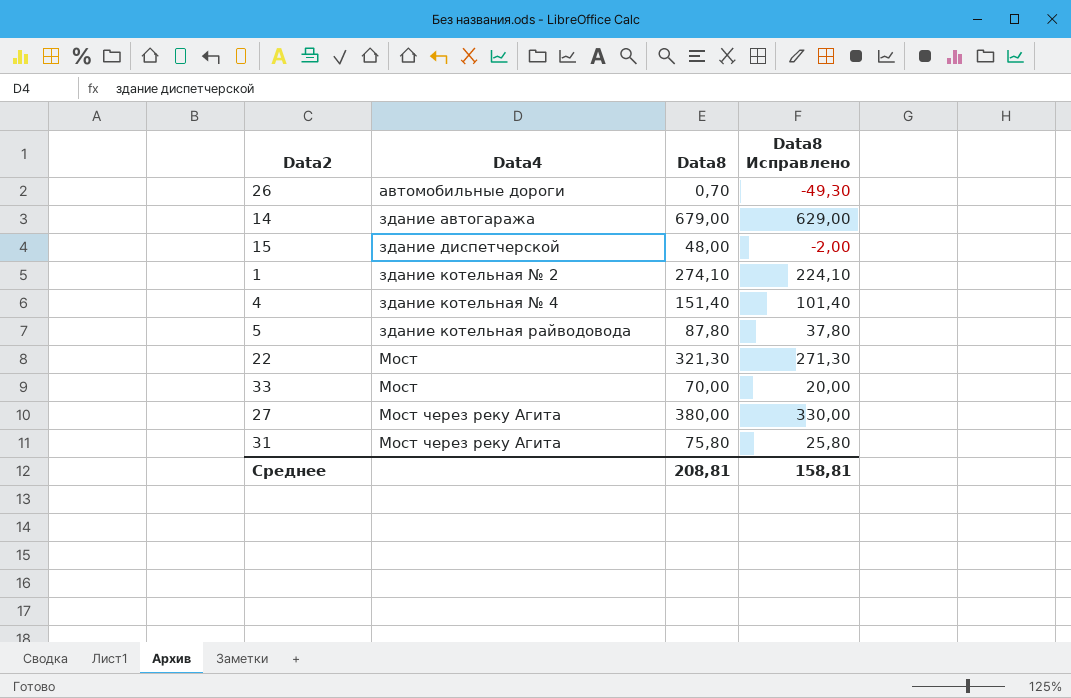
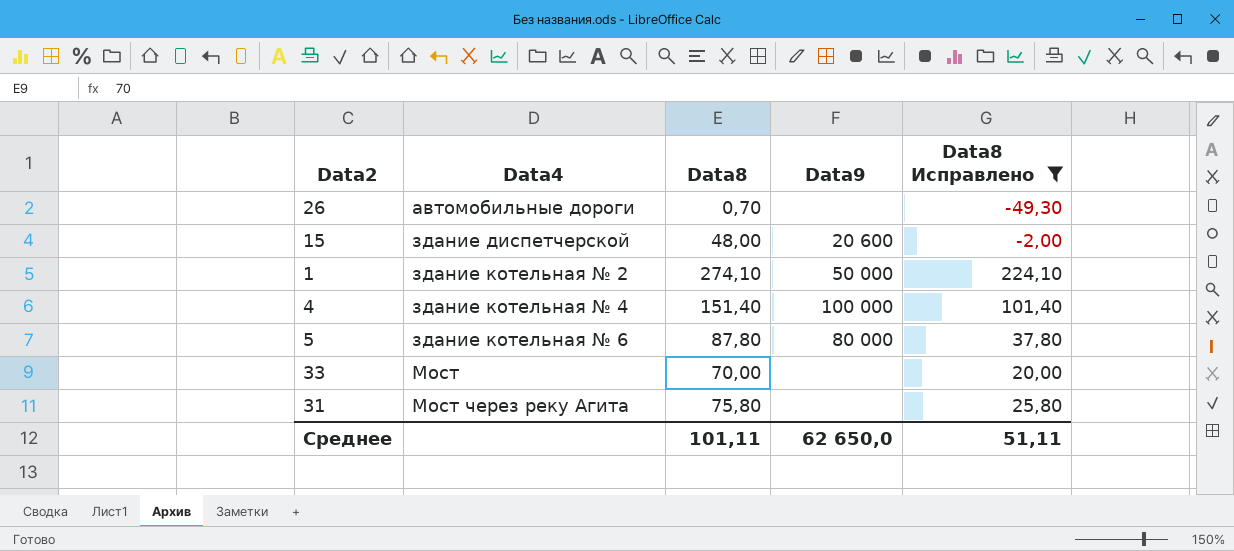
filter: none -> Data8 Исправлено <= 224,10
column Data9 | position: none -> 4
5 | Data4: здание котельная райводовода -> здание котельная № 6
Среднее | Data8: 208,81 -> 101,11
Среднее | Data8 Исправлено: 158,81 -> 51,11

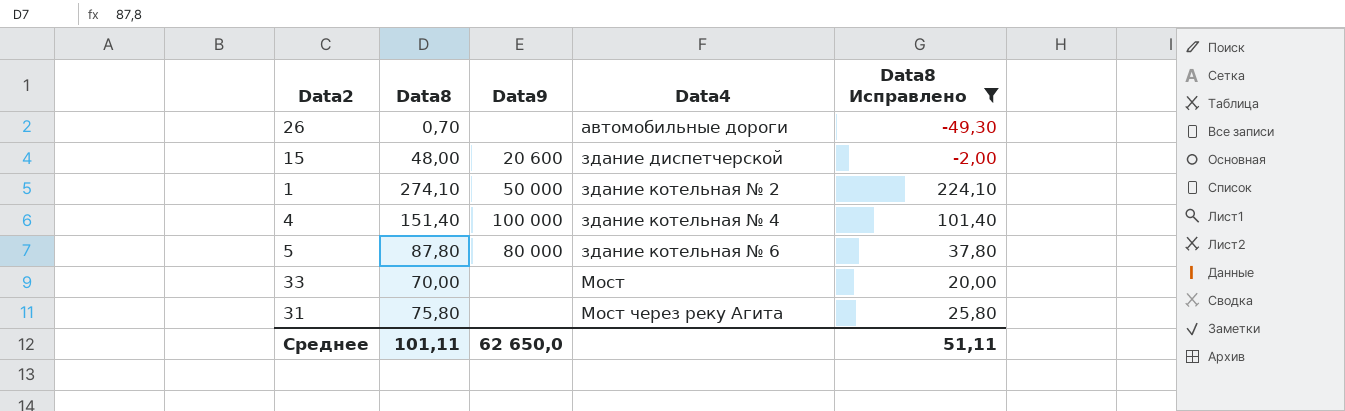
column Data4 | position: 2 -> 4

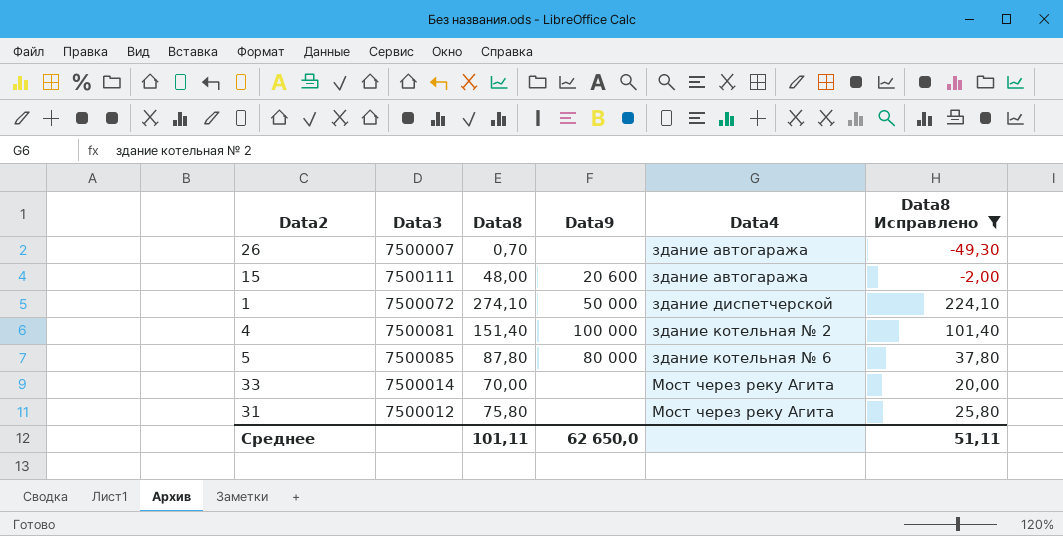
column Data3 | position: none -> 2
26 | Data4: автомобильные дороги -> здание автогаража
15 | Data4: здание диспетчерской -> здание автогаража
1 | Data4: здание котельная № 2 -> здание диспетчерской
4 | Data4: здание котельная № 4 -> здание котельная № 2
33 | Data4: Мост -> Мост через реку Агита

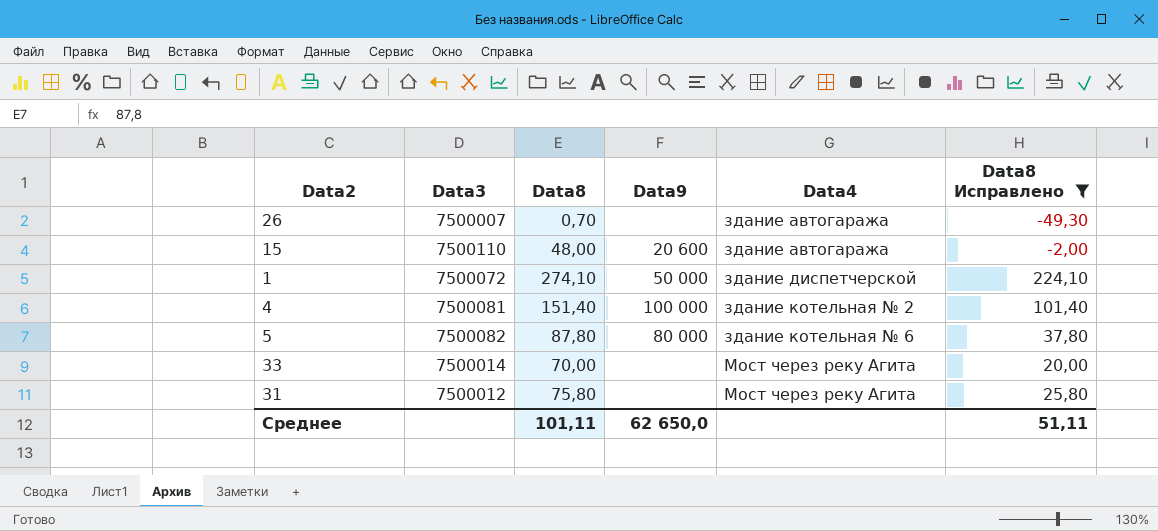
15 | Data3: 7500111 -> 7500110
5 | Data3: 7500085 -> 7500082

